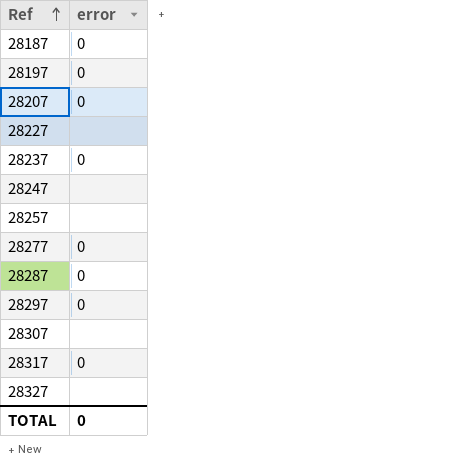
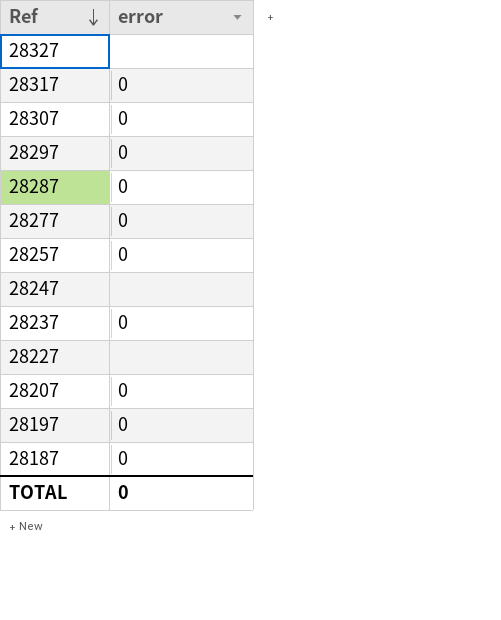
row order: Ref ascending -> Ref descending
28307 | error: none -> 0
28257 | error: none -> 0

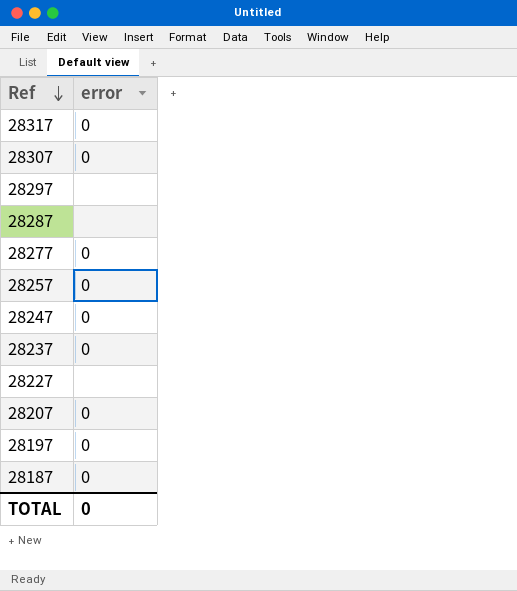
row 28327: none -> none
28297 | error: 0 -> none
28287 | error: 0 -> none
28247 | error: none -> 0

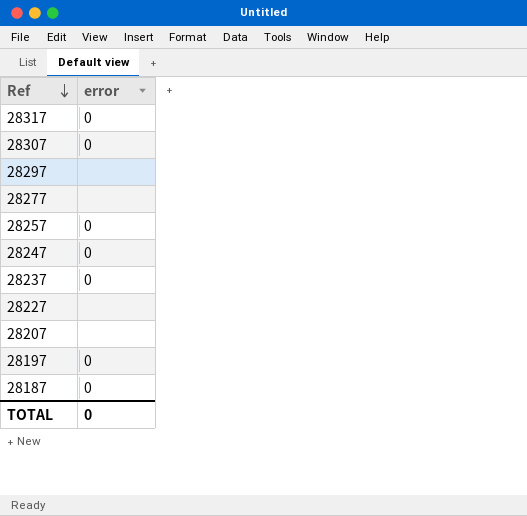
row 28287: none -> none
28277 | error: 0 -> none
28207 | error: 0 -> none

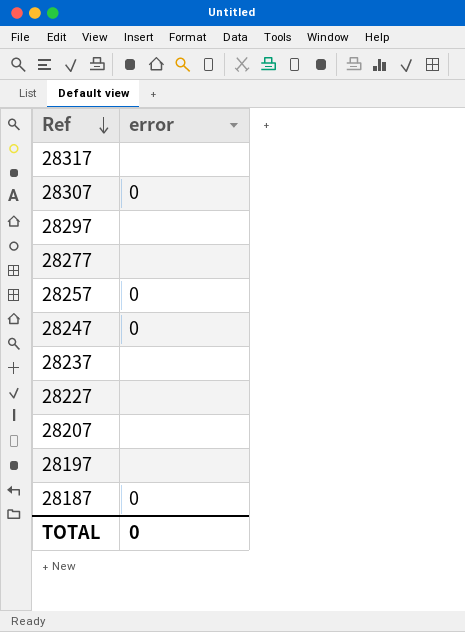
28317 | error: 0 -> none
28237 | error: 0 -> none
28197 | error: 0 -> none

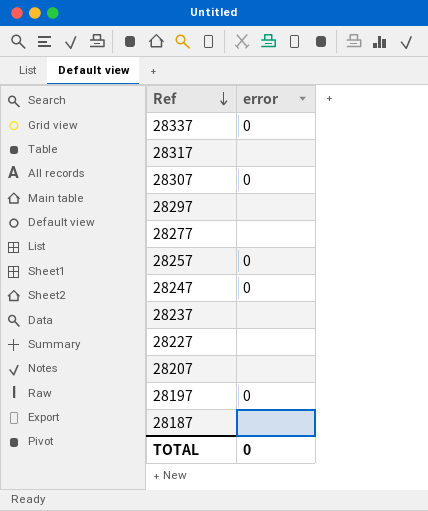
row 28337: none -> 0
28197 | error: none -> 0
28187 | error: 0 -> none

